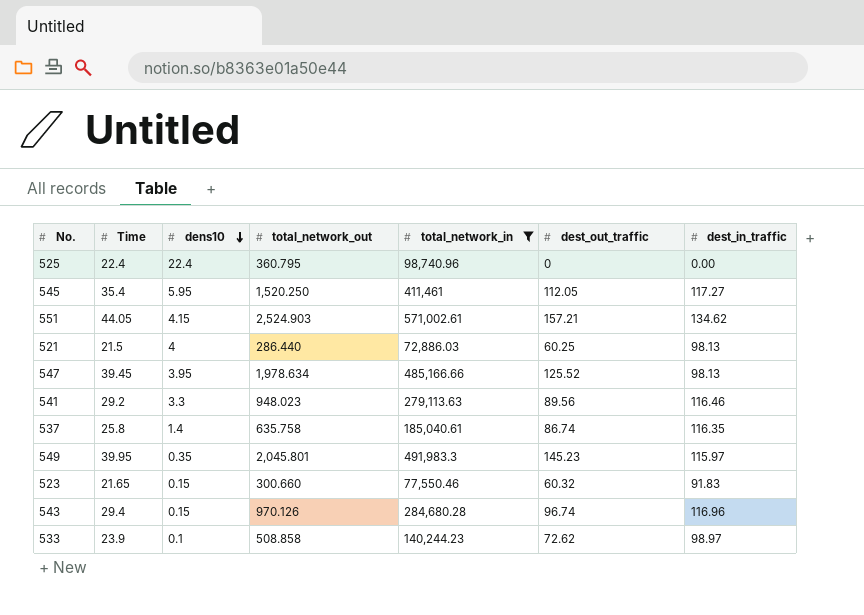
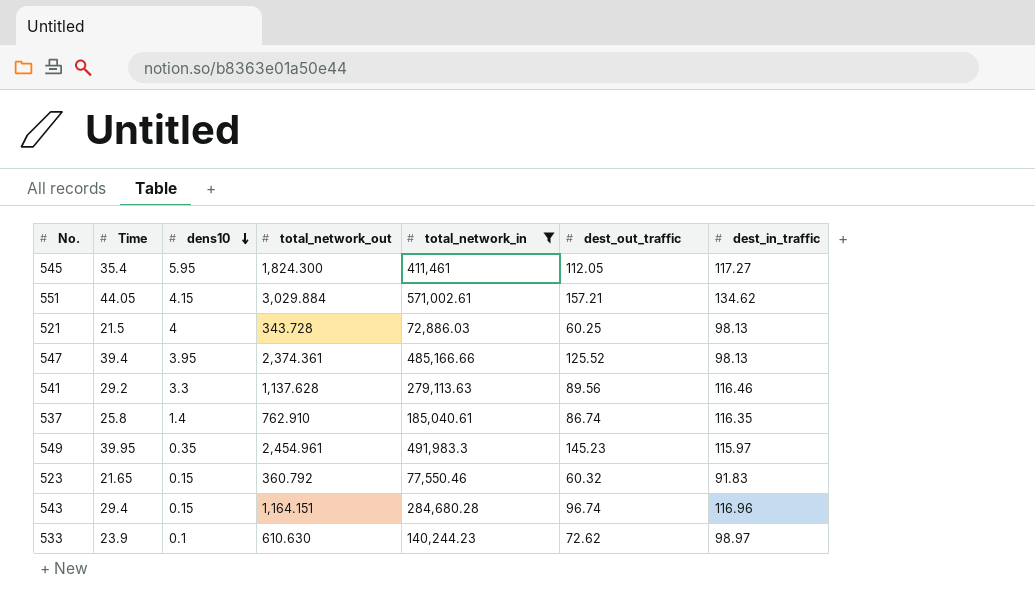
row 525: 22.4 | 22.4 | 360.795 | 98,740.96 | 0 | 0.00 -> none
545 | total_network_out: 1,520.250 -> 1,824.300
551 | total_network_out: 2,524.903 -> 3,029.884
521 | total_network_out: 286.440 -> 343.728
547 | Time: 39.45 -> 39.4
547 | total_network_out: 1,978.634 -> 2,374.361
541 | total_network_out: 948.023 -> 1,137.628
537 | total_network_out: 635.758 -> 762.910
549 | total_network_out: 2,045.801 -> 2,454.961
523 | total_network_out: 300.660 -> 360.792
543 | total_network_out: 970.126 -> 1,164.151
533 | total_network_out: 508.858 -> 610.630

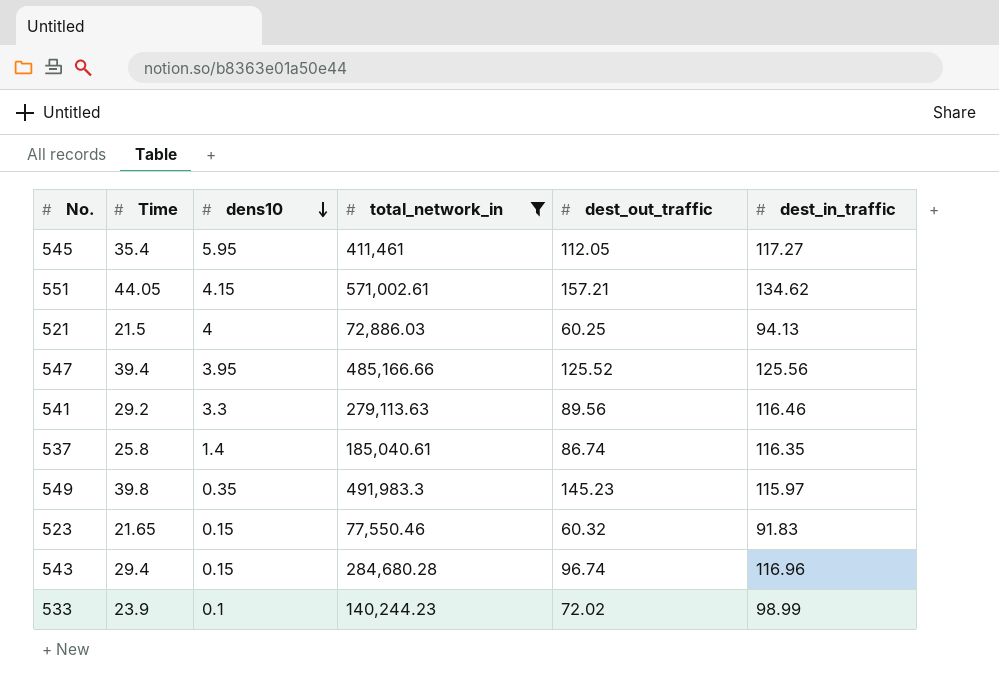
column total_network_out | position: 4 -> none
521 | dest_in_traffic: 98.13 -> 94.13
547 | dest_in_traffic: 98.13 -> 125.56
549 | Time: 39.95 -> 39.8
533 | dest_out_traffic: 72.62 -> 72.02
533 | dest_in_traffic: 98.97 -> 98.99

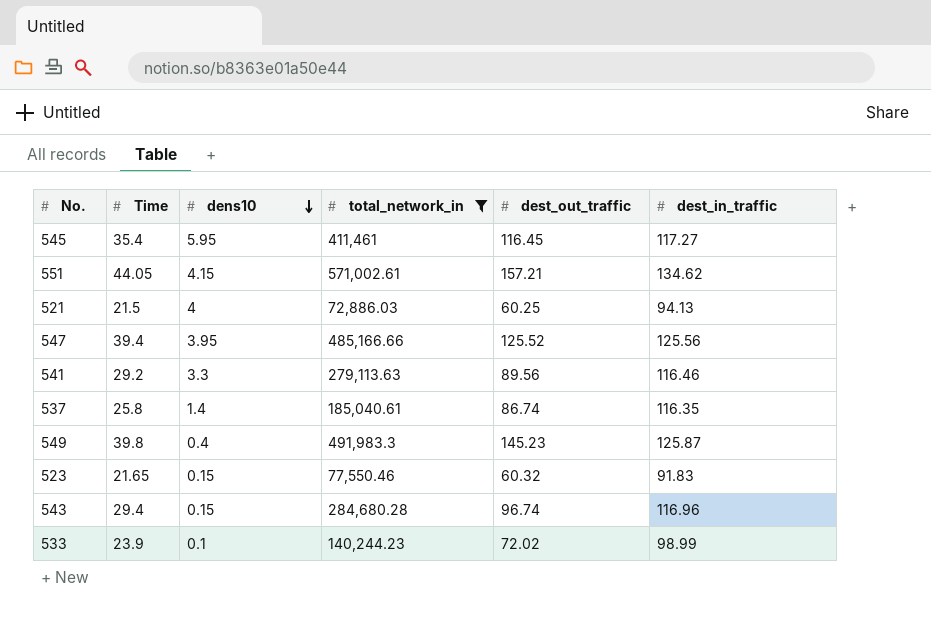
545 | dest_out_traffic: 112.05 -> 116.45
549 | dens10: 0.35 -> 0.4
549 | dest_in_traffic: 115.97 -> 125.87

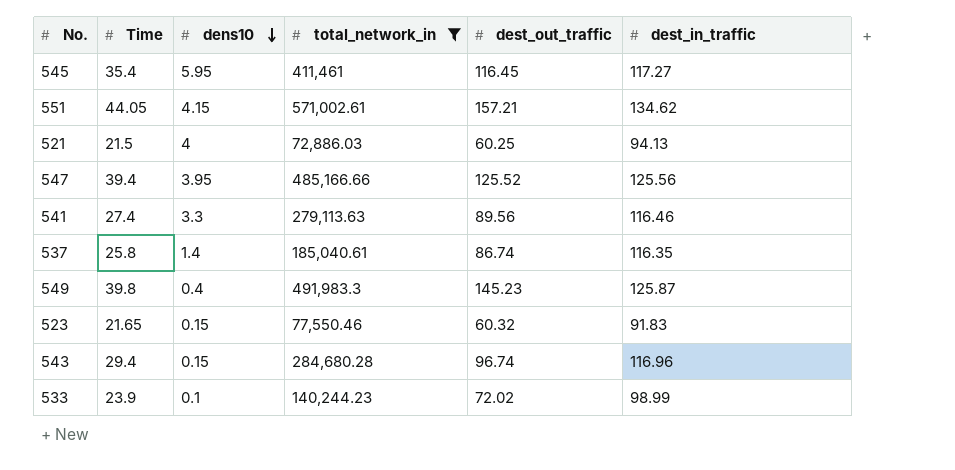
541 | Time: 29.2 -> 27.4

